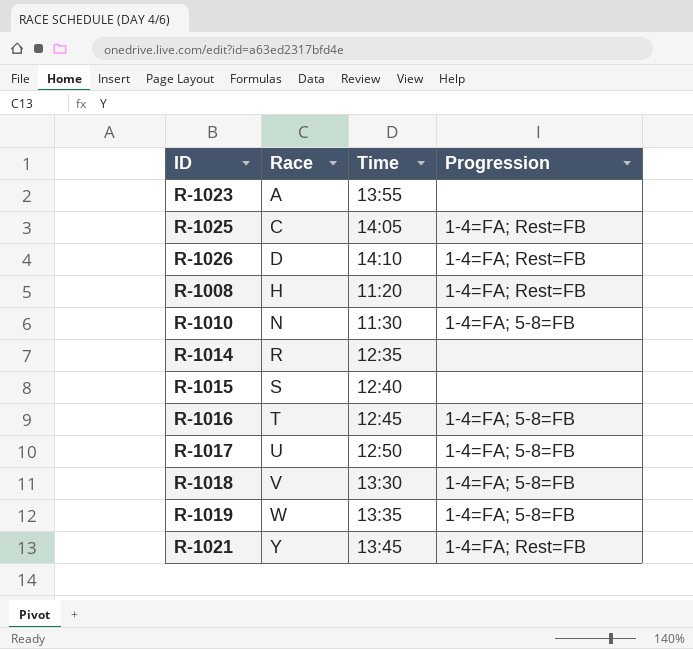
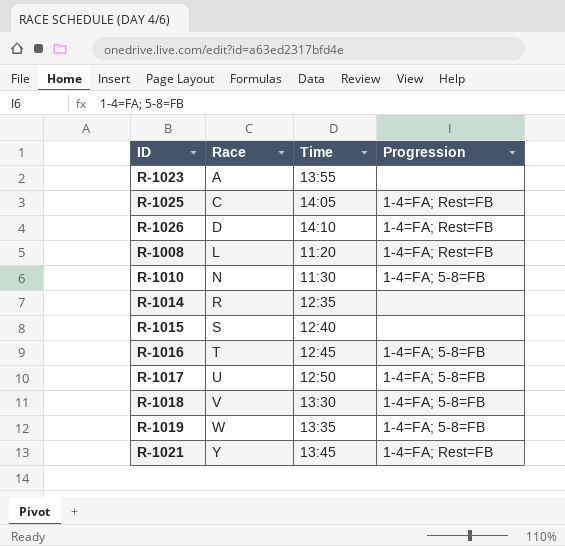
R-1008 | Race: H -> L

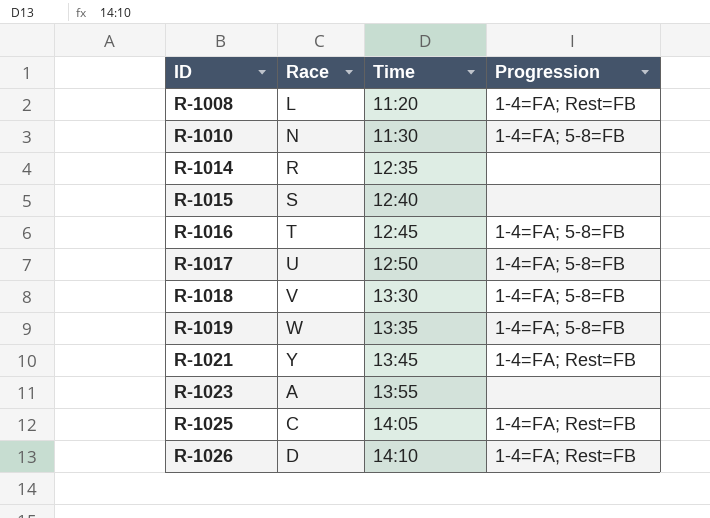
row order: Race ascending -> ID ascending

